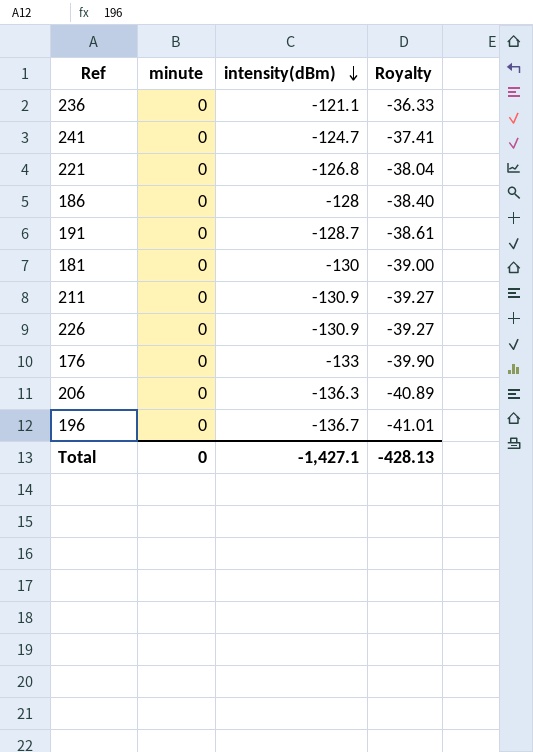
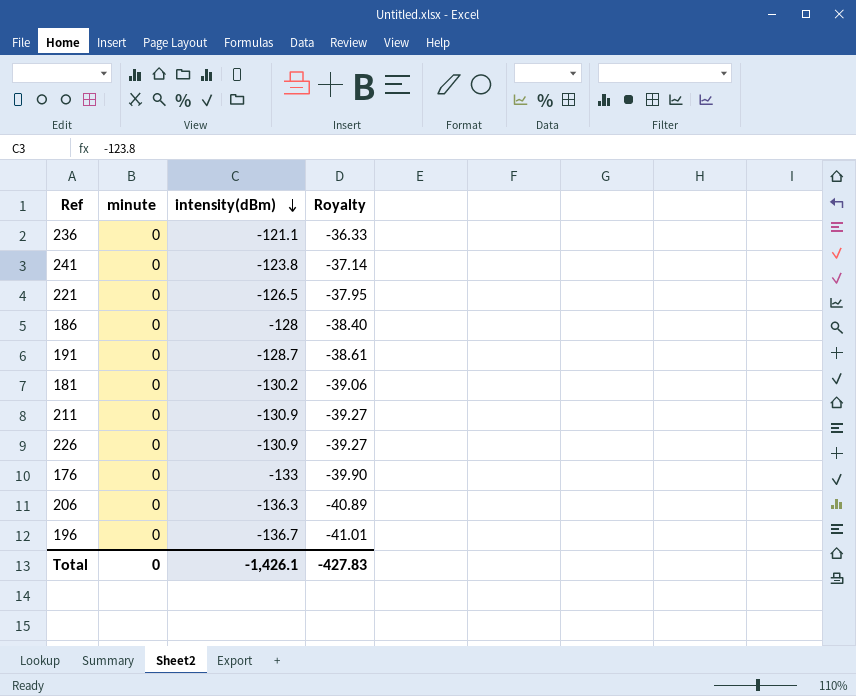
241 | intensity(dBm): -124.7 -> -123.8
241 | Royalty: -37.41 -> -37.14
221 | intensity(dBm): -126.8 -> -126.5
221 | Royalty: -38.04 -> -37.95
181 | intensity(dBm): -130 -> -130.2
181 | Royalty: -39.00 -> -39.06
Total | intensity(dBm): -1,427.1 -> -1,426.1
Total | Royalty: -428.13 -> -427.83

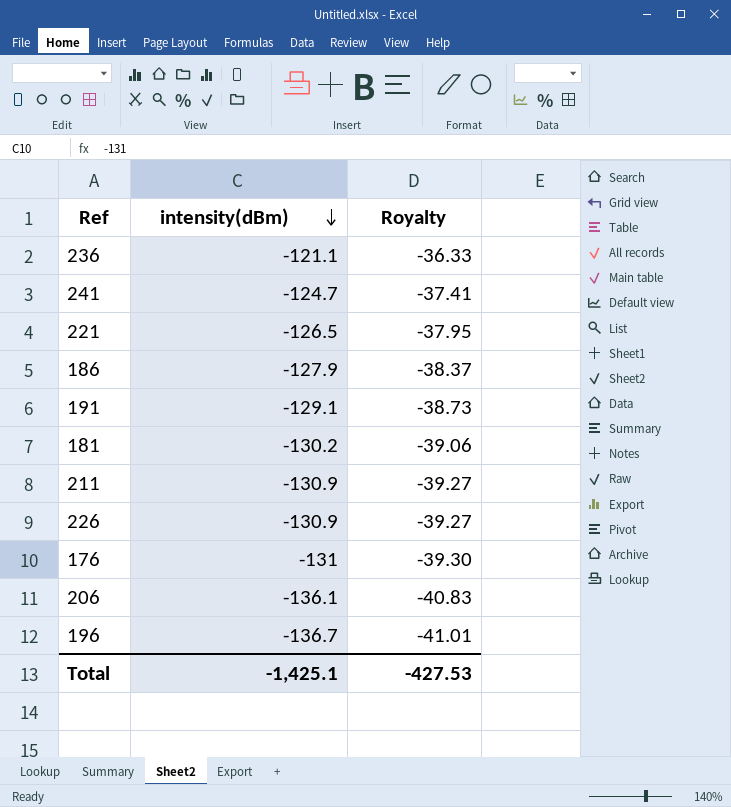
column minute | position: 2 -> none
241 | intensity(dBm): -123.8 -> -124.7
241 | Royalty: -37.14 -> -37.41
186 | intensity(dBm): -128 -> -127.9
186 | Royalty: -38.40 -> -38.37
191 | intensity(dBm): -128.7 -> -129.1
191 | Royalty: -38.61 -> -38.73
176 | intensity(dBm): -133 -> -131
176 | Royalty: -39.90 -> -39.30
206 | intensity(dBm): -136.3 -> -136.1
206 | Royalty: -40.89 -> -40.83
Total | intensity(dBm): -1,426.1 -> -1,425.1
Total | Royalty: -427.83 -> -427.53

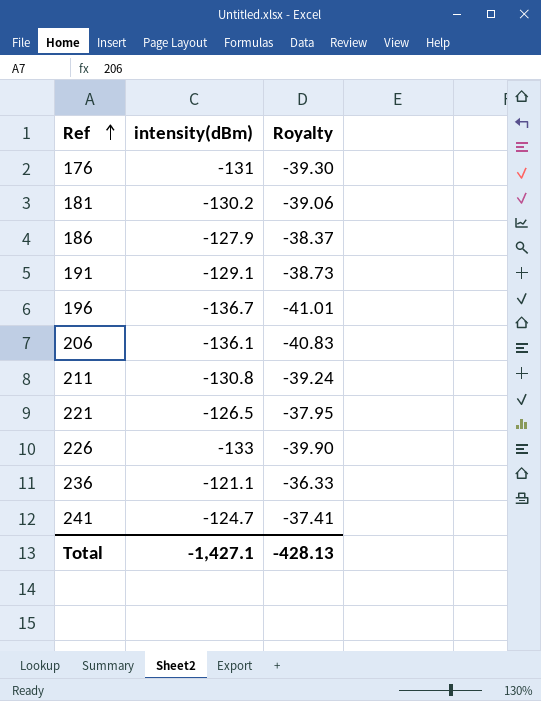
row order: intensity(dBm) descending -> Ref ascending
211 | intensity(dBm): -130.9 -> -130.8
211 | Royalty: -39.27 -> -39.24
226 | intensity(dBm): -130.9 -> -133
226 | Royalty: -39.27 -> -39.90
Total | intensity(dBm): -1,425.1 -> -1,427.1
Total | Royalty: -427.53 -> -428.13

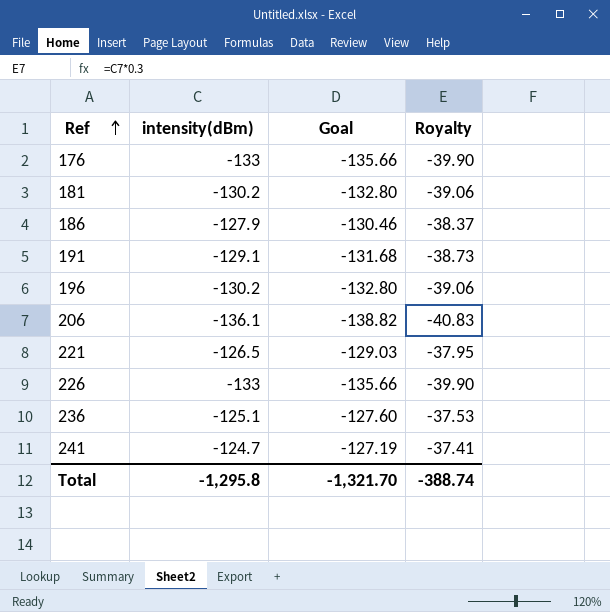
column Goal | formula: none -> [intensity(dBm)] * 1.02
row 211: -130.8 | -39.24 -> none
176 | intensity(dBm): -131 -> -133
176 | Royalty: -39.30 -> -39.90
196 | intensity(dBm): -136.7 -> -130.2
196 | Royalty: -41.01 -> -39.06
236 | intensity(dBm): -121.1 -> -125.1
236 | Royalty: -36.33 -> -37.53
Total | intensity(dBm): -1,427.1 -> -1,295.8
Total | Royalty: -428.13 -> -388.74

